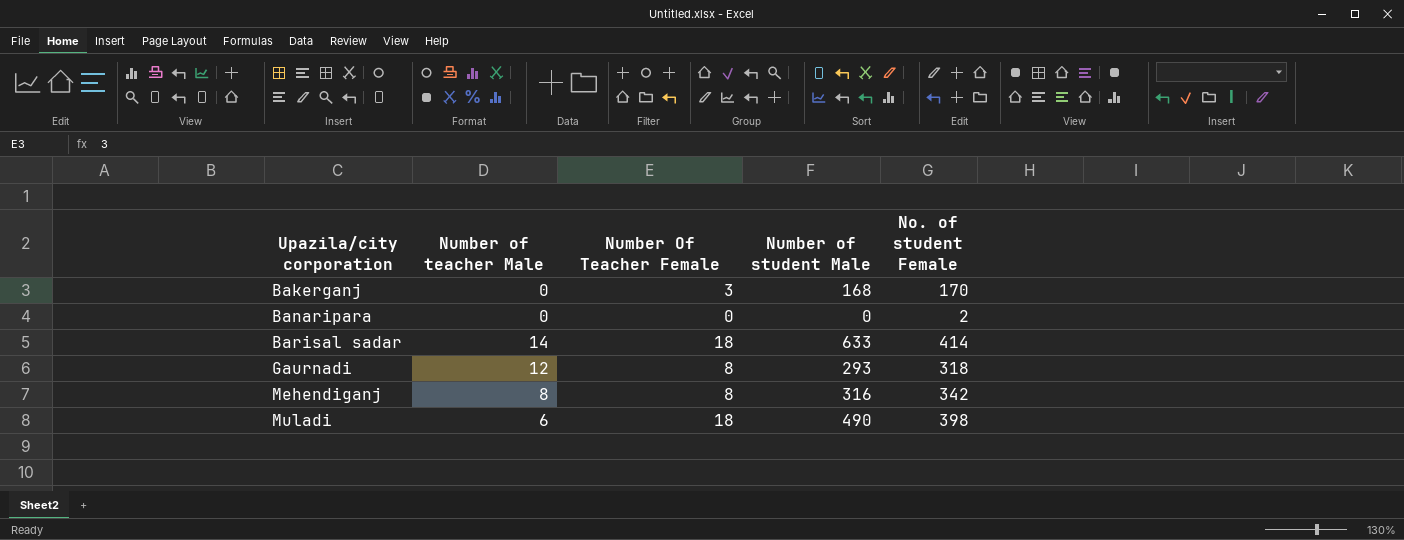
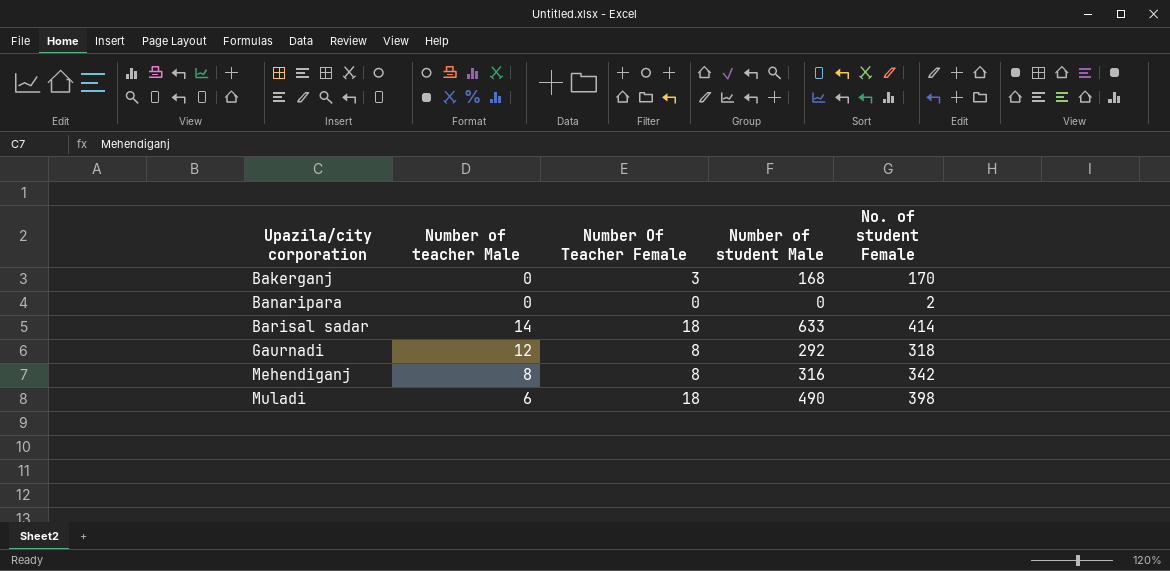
Gaurnadi | Number of student Male: 293 -> 292

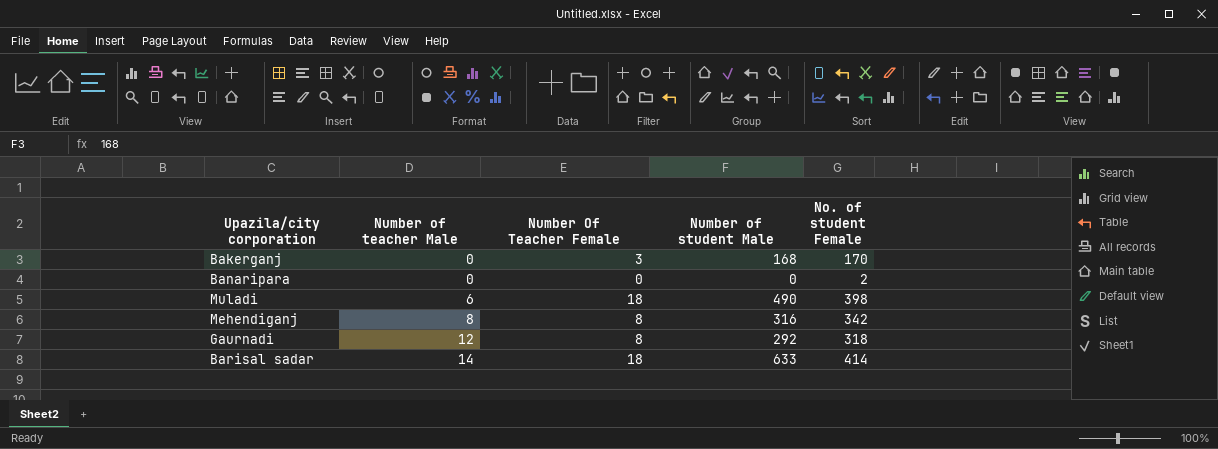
row order: Upazila/city corporation ascending -> Number of teacher Male ascending

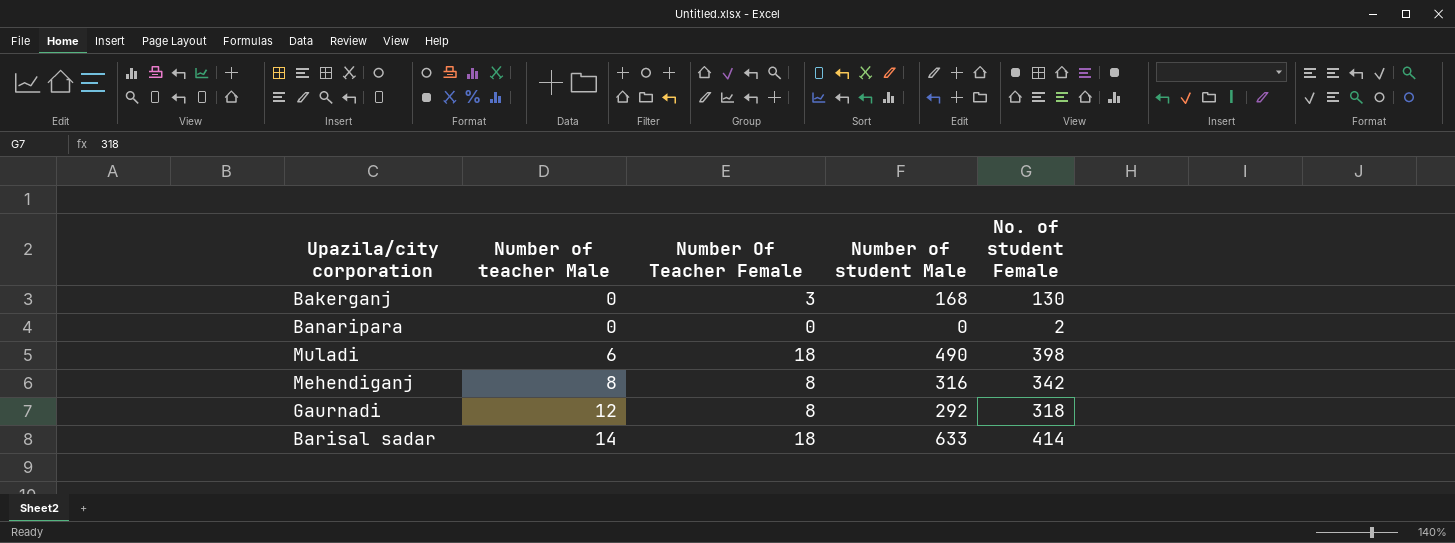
Bakerganj | No. of student Female: 170 -> 130

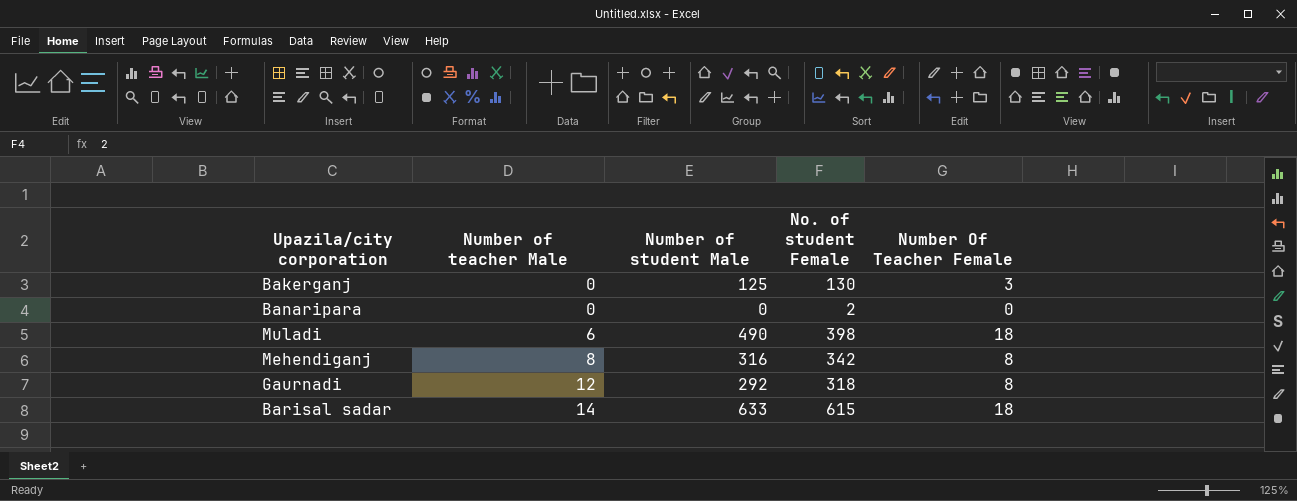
column Number Of Teacher Female | position: 3 -> 5
Bakerganj | Number of student Male: 168 -> 125
Barisal sadar | No. of student Female: 414 -> 615

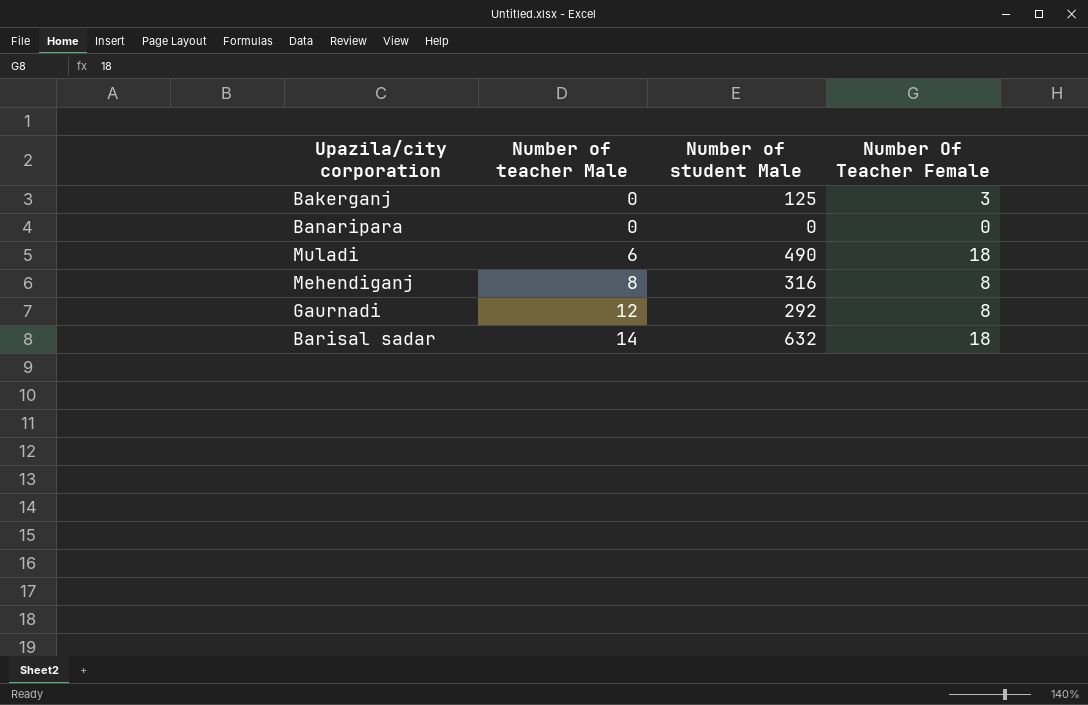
column No. of student Female | position: 4 -> none
Barisal sadar | Number of student Male: 633 -> 632

